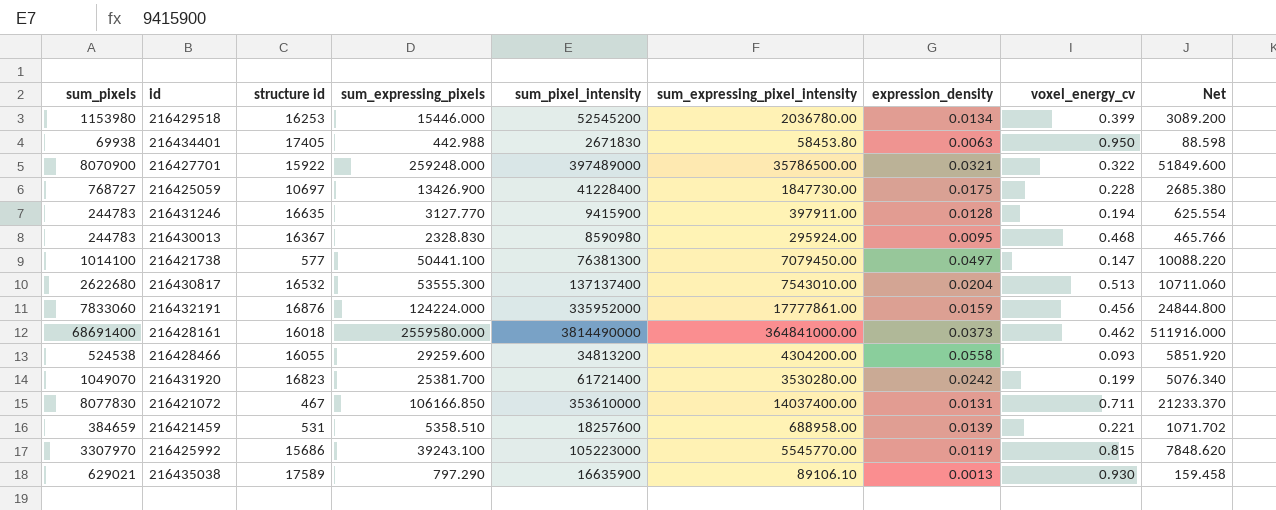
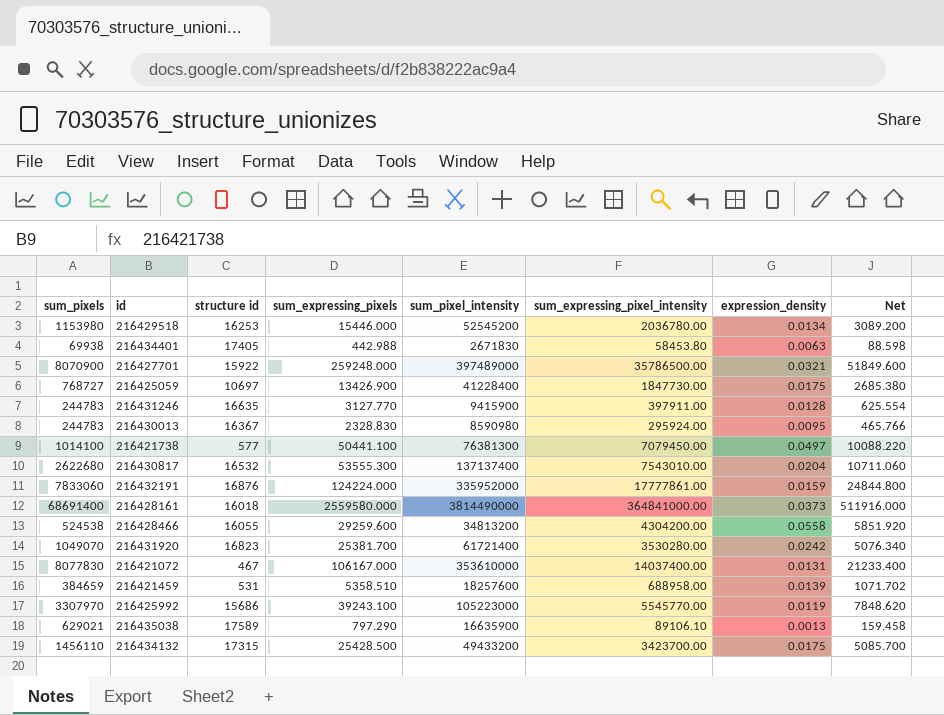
column voxel_energy_cv | position: 8 -> none
216421072 | sum_expressing_pixels: 106166.850 -> 106167.000
216421072 | Net: 21233.370 -> 21233.400
row 216434132: none -> 1456110 | 17315 | 25428.500 | 49433200 | 3423700.00 | 0.0175 | 5085.700

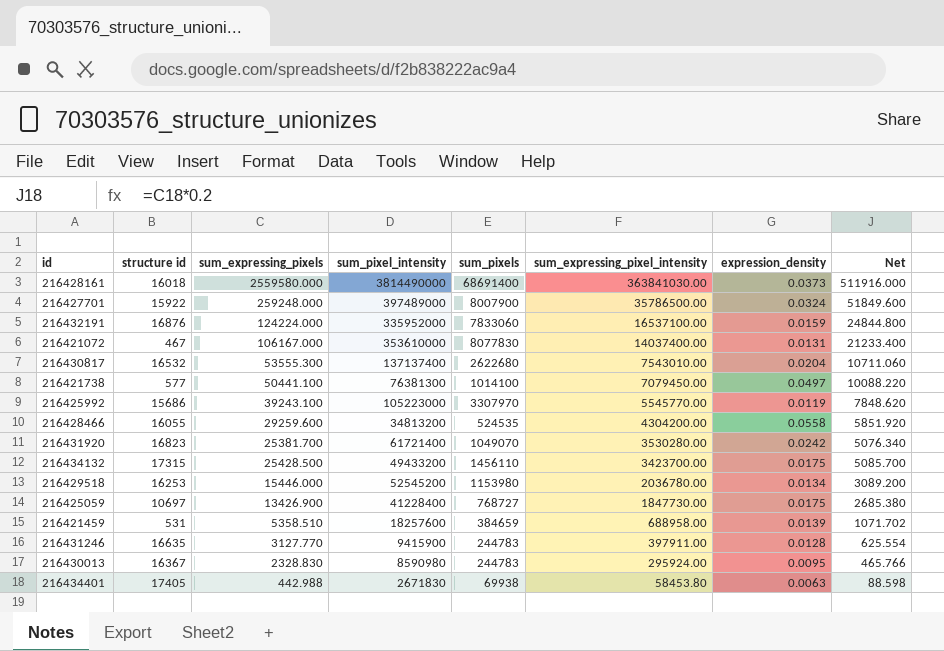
row order: none -> sum_expressing_pixel_intensity descending
column sum_pixels | position: 1 -> 5
row 216435038: 629021 | 17589 | 797.290 | 16635900 | 89106.10 | 0.0013 | 159.458 -> none
216428161 | sum_expressing_pixel_intensity: 364841000.00 -> 363841030.00
216427701 | sum_pixels: 8070900 -> 8007900
216427701 | expression_density: 0.0321 -> 0.0324
216432191 | sum_expressing_pixel_intensity: 17777861.00 -> 16537100.00
216428466 | sum_pixels: 524538 -> 524535

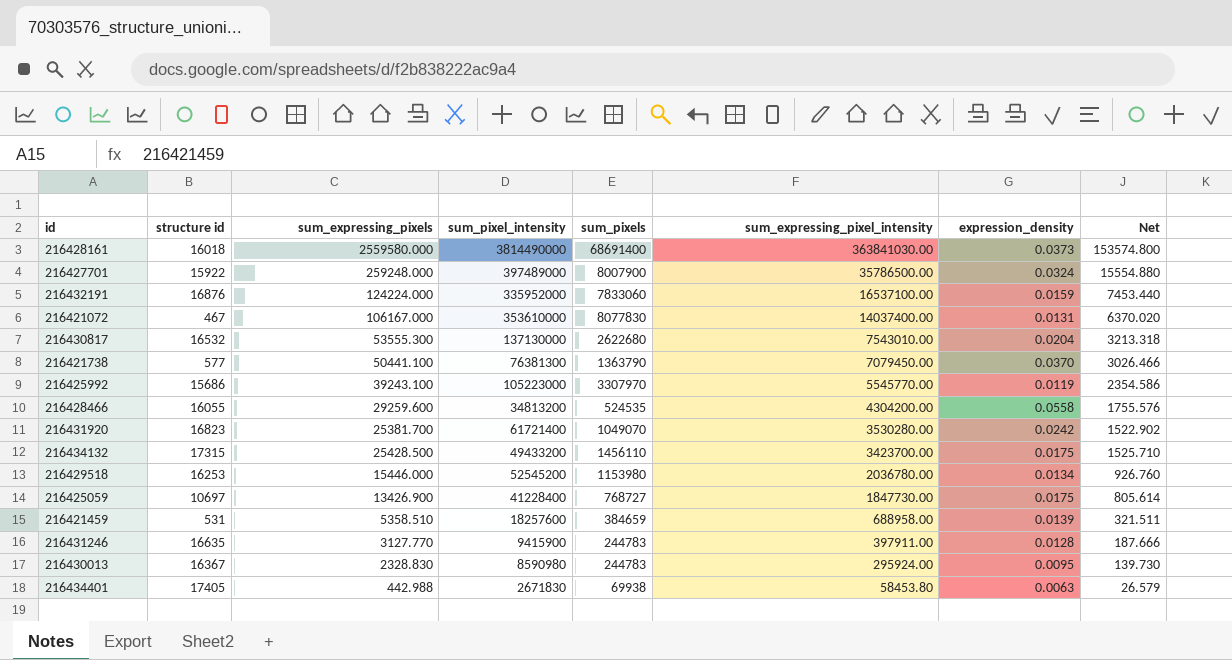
column Net | formula: [sum_expressing_pixels] * 0.2 -> [sum_expressing_pixels] * 0.06
216430817 | sum_pixel_intensity: 137137400 -> 137130000
216421738 | sum_pixels: 1014100 -> 1363790
216421738 | expression_density: 0.0497 -> 0.0370

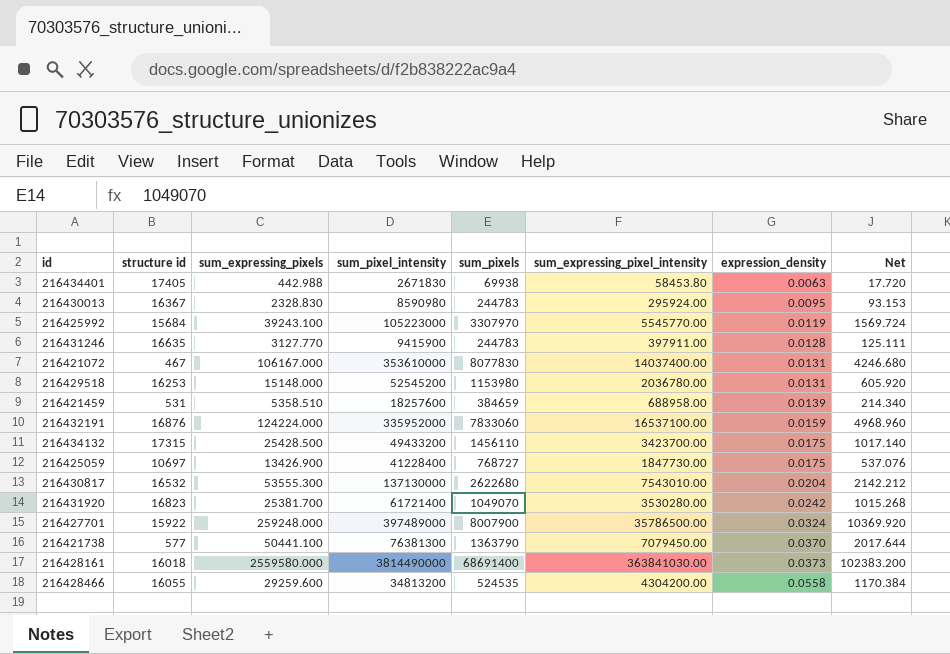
row order: sum_expressing_pixel_intensity descending -> expression_density ascending
column Net | formula: [sum_expressing_pixels] * 0.06 -> [sum_expressing_pixels] * 0.04
216425992 | structure id: 15686 -> 15684
216429518 | sum_expressing_pixels: 15446.000 -> 15148.000
216429518 | expression_density: 0.0134 -> 0.0131

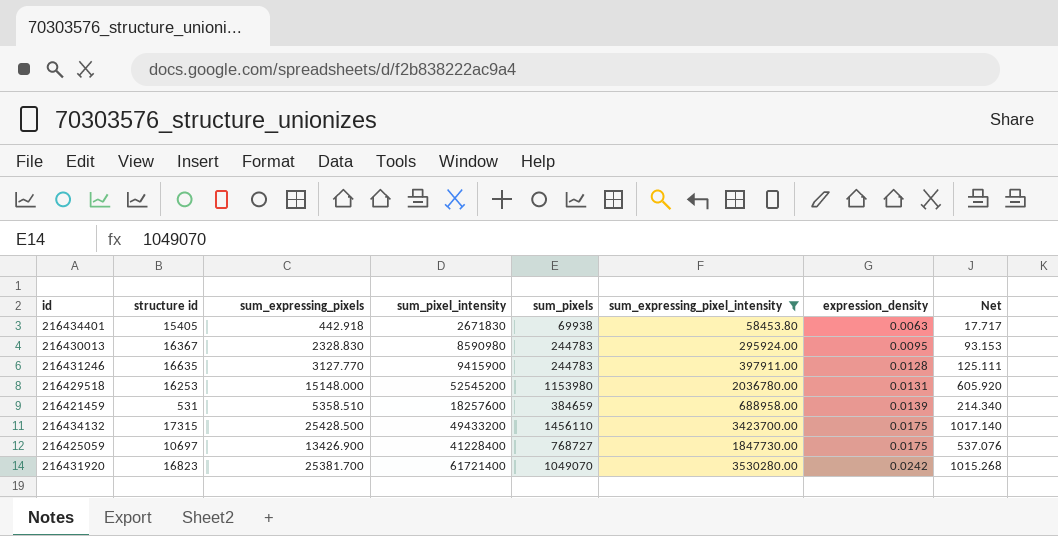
filter: none -> sum_expressing_pixel_intensity <= 3530280.00
216434401 | structure id: 17405 -> 15405
216434401 | sum_expressing_pixels: 442.988 -> 442.918
216434401 | Net: 17.720 -> 17.717

